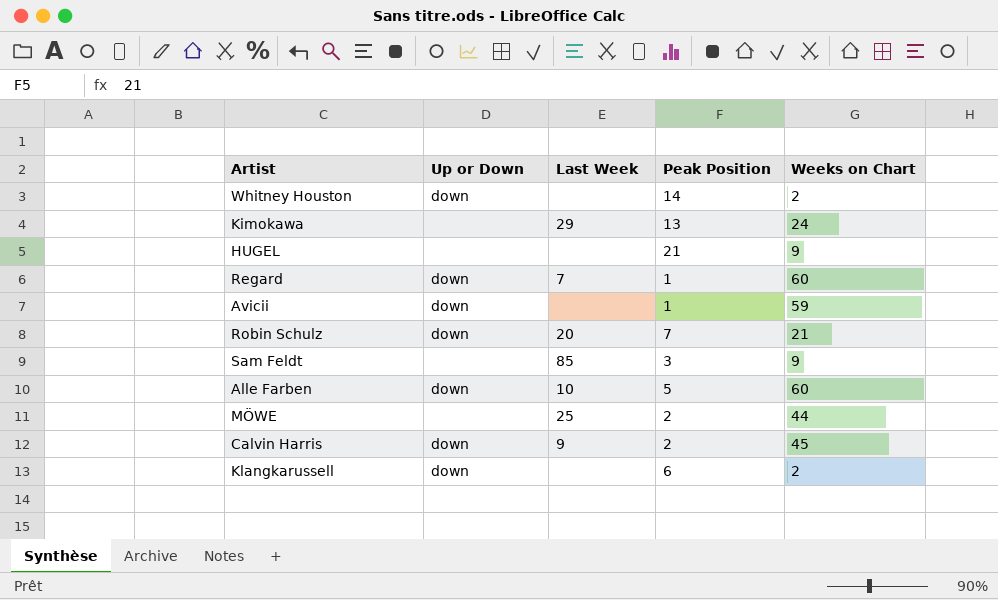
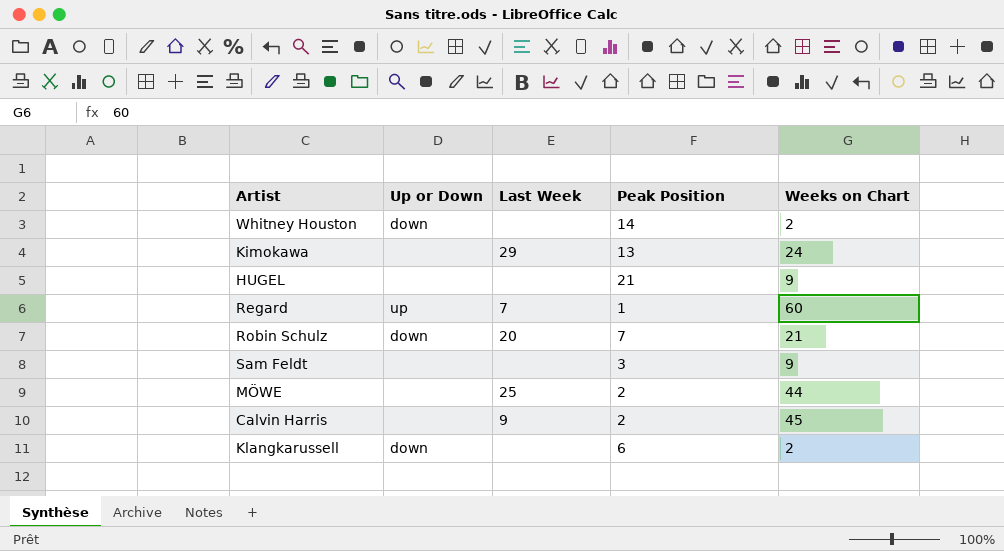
row Avicii: down | none | 1 | 59 -> none
row Alle Farben: down | 10 | 5 | 60 -> none
Regard | Up or Down: down -> up
Sam Feldt | Last Week: 85 -> none
Calvin Harris | Up or Down: down -> none

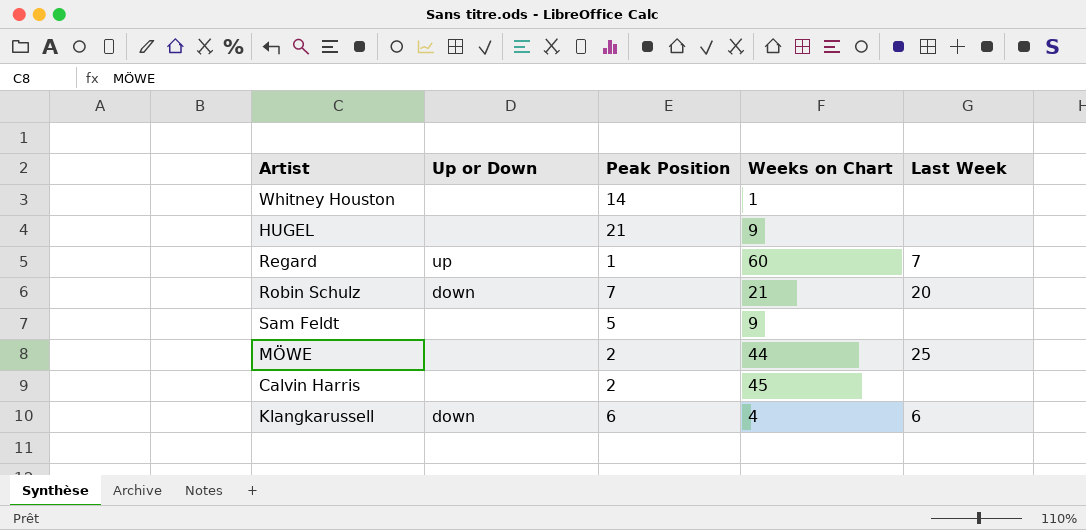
column Last Week | position: 3 -> 5
row Kimokawa: none | 29 | 13 | 24 -> none
Whitney Houston | Up or Down: down -> none
Whitney Houston | Weeks on Chart: 2 -> 1
Sam Feldt | Peak Position: 3 -> 5
Calvin Harris | Last Week: 9 -> none
Klangkarussell | Weeks on Chart: 2 -> 4
Klangkarussell | Last Week: none -> 6

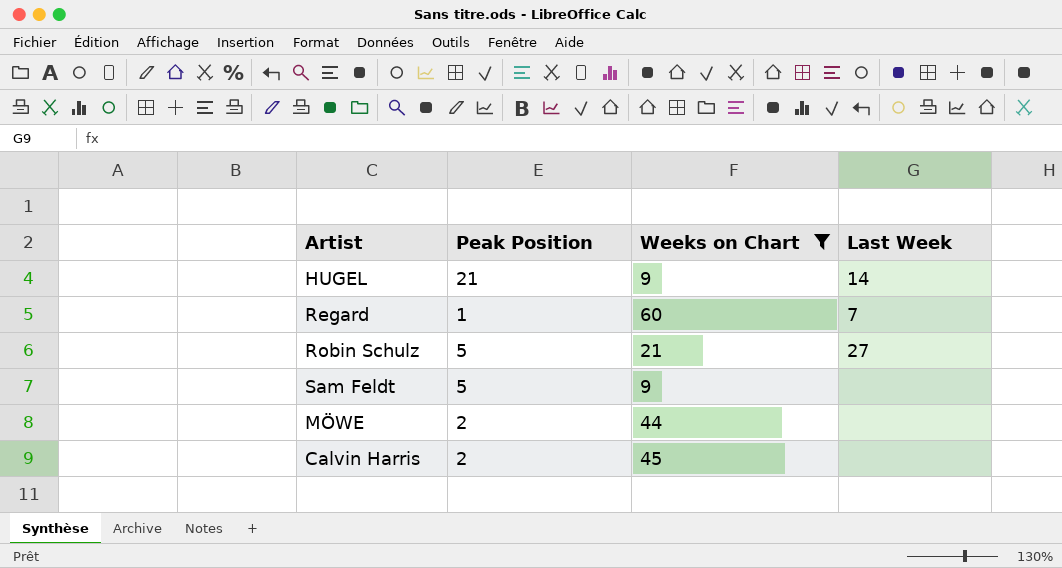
filter: none -> Weeks on Chart >= 9
column Up or Down | position: 2 -> none
HUGEL | Last Week: none -> 14
Robin Schulz | Peak Position: 7 -> 5
Robin Schulz | Last Week: 20 -> 27
MÖWE | Last Week: 25 -> none

